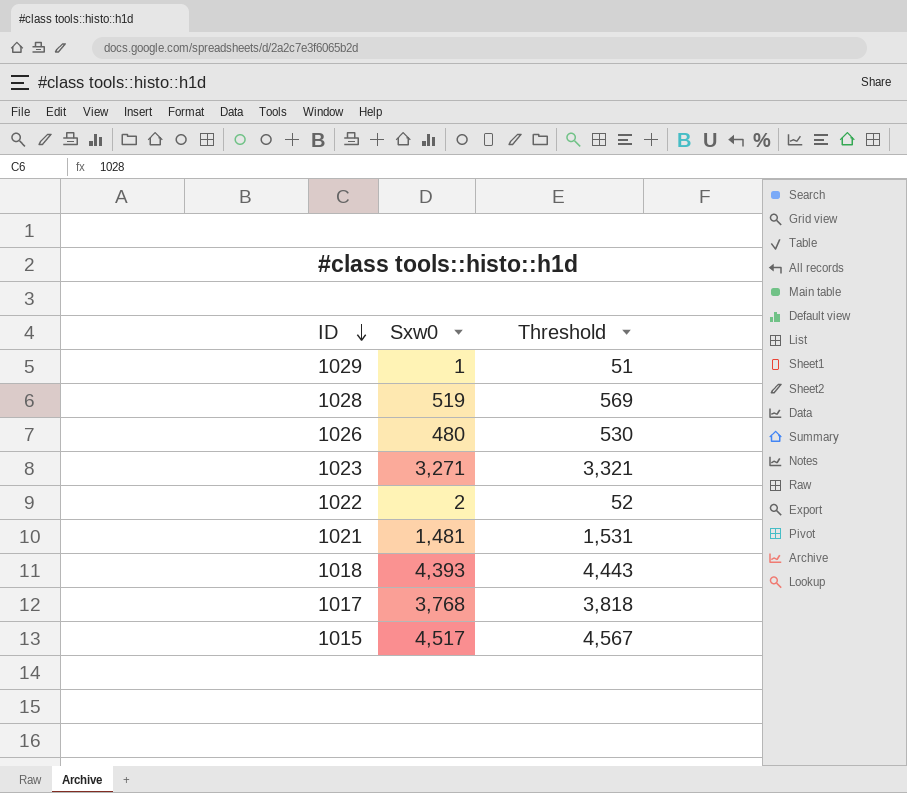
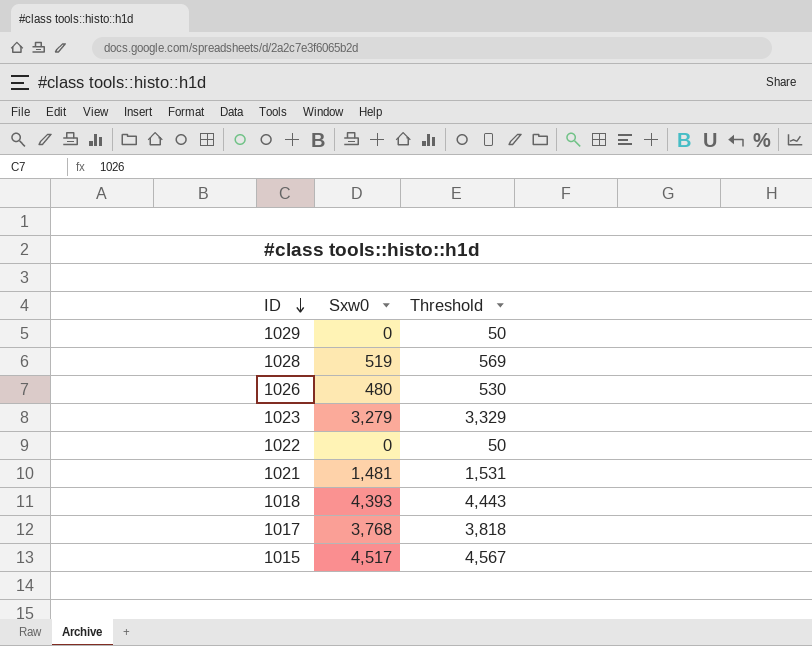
1029 | Sxw0: 1 -> 0
1029 | Threshold: 51 -> 50
1023 | Sxw0: 3,271 -> 3,279
1023 | Threshold: 3,321 -> 3,329
1022 | Sxw0: 2 -> 0
1022 | Threshold: 52 -> 50

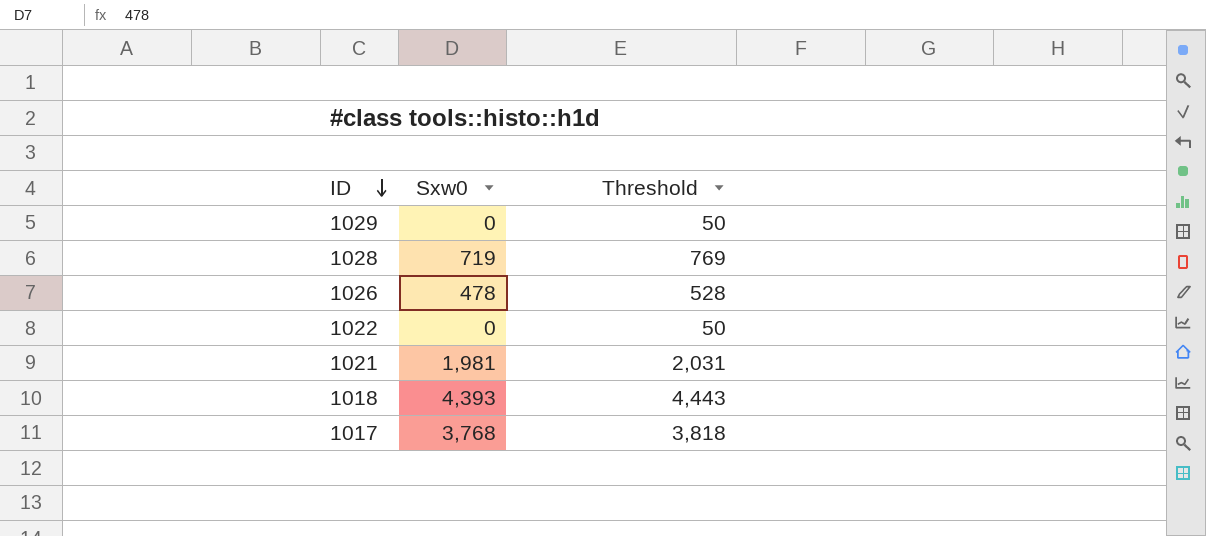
row 1023: 3,279 | 3,329 -> none
row 1015: 4,517 | 4,567 -> none
1028 | Sxw0: 519 -> 719
1028 | Threshold: 569 -> 769
1026 | Sxw0: 480 -> 478
1026 | Threshold: 530 -> 528
1021 | Sxw0: 1,481 -> 1,981
1021 | Threshold: 1,531 -> 2,031

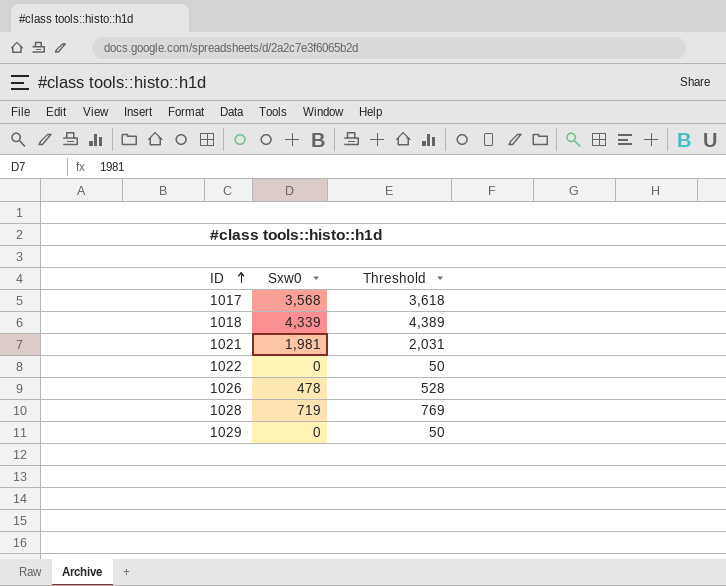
row order: ID descending -> ID ascending
1017 | Sxw0: 3,768 -> 3,568
1017 | Threshold: 3,818 -> 3,618
1018 | Sxw0: 4,393 -> 4,339
1018 | Threshold: 4,443 -> 4,389

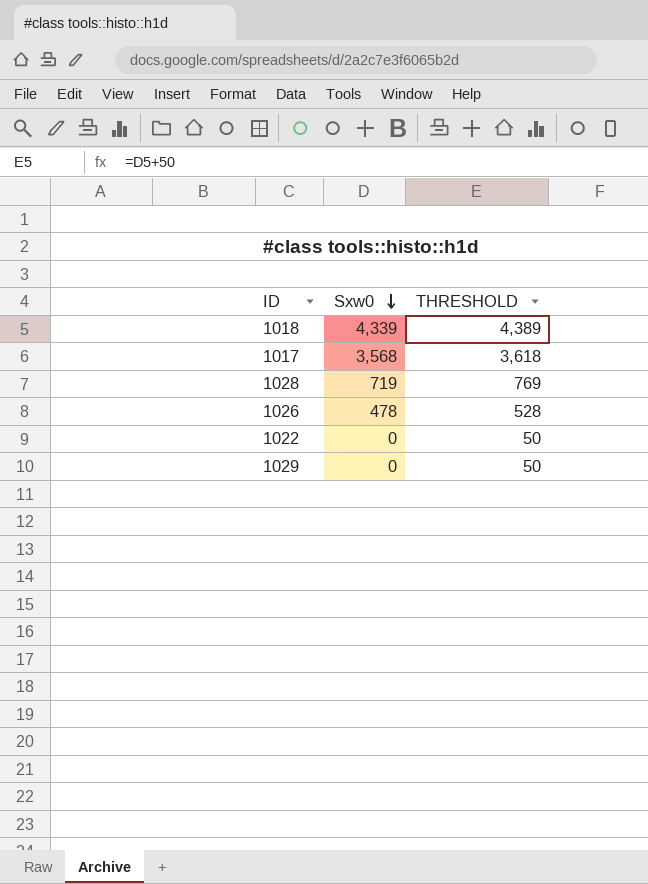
row order: ID ascending -> Sxw0 descending
column name: Threshold -> THRESHOLD
row 1021: 1,981 | 2,031 -> none

